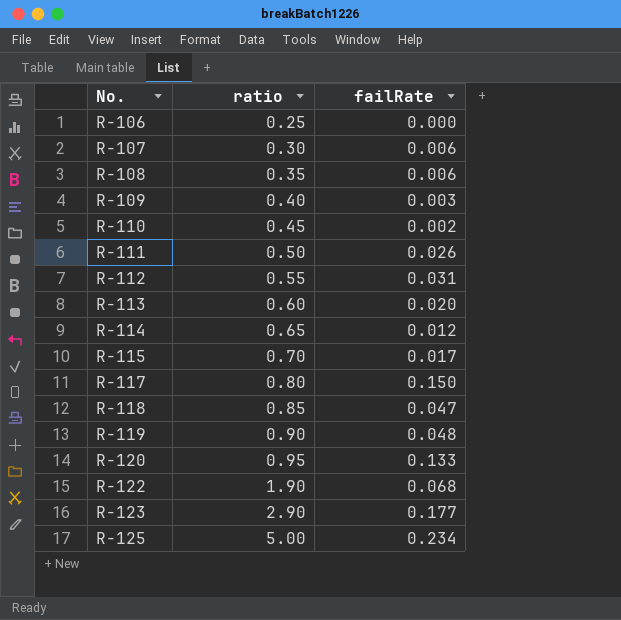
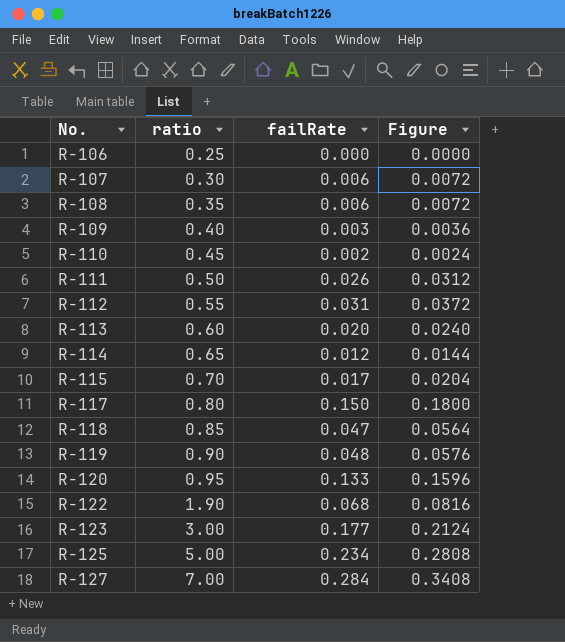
column Figure | formula: none -> [failRate] * 1.2
R-123 | ratio: 2.90 -> 3.00
row R-127: none -> 7.00 | 0.284 | 0.3408

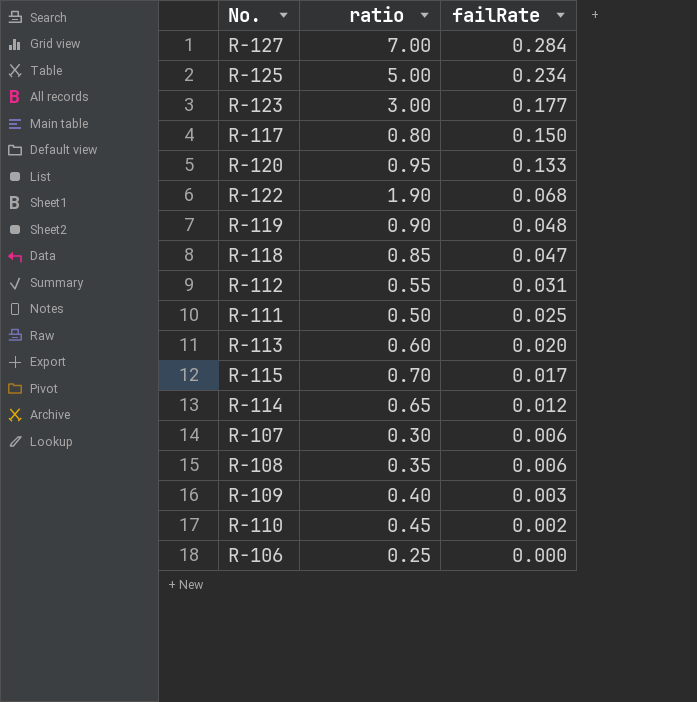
row order: No. ascending -> failRate descending
column Figure | formula: [failRate] * 1.2 -> none
R-111 | failRate: 0.026 -> 0.025

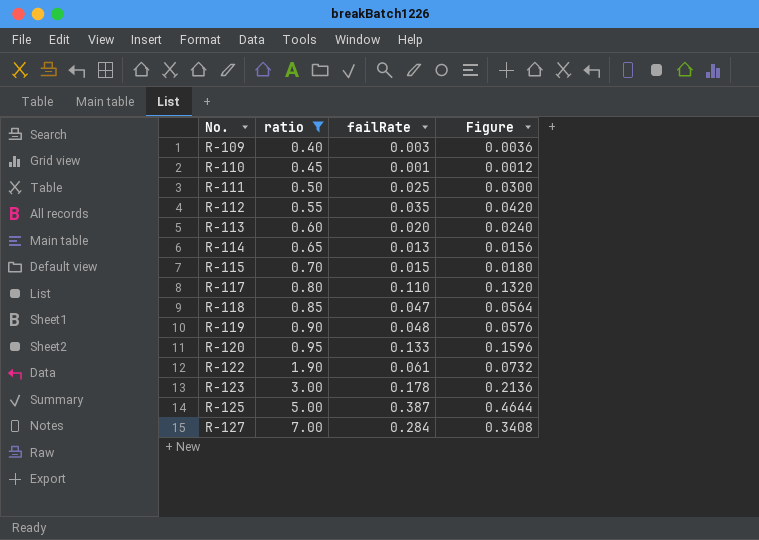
filter: none -> ratio >= 0.40
row order: failRate descending -> No. ascending
column Figure | formula: none -> [failRate] * 1.2
R-110 | failRate: 0.002 -> 0.001
R-112 | failRate: 0.031 -> 0.035
R-114 | failRate: 0.012 -> 0.013
R-115 | failRate: 0.017 -> 0.015
R-117 | failRate: 0.150 -> 0.110
R-122 | failRate: 0.068 -> 0.061
R-123 | failRate: 0.177 -> 0.178
R-125 | failRate: 0.234 -> 0.387

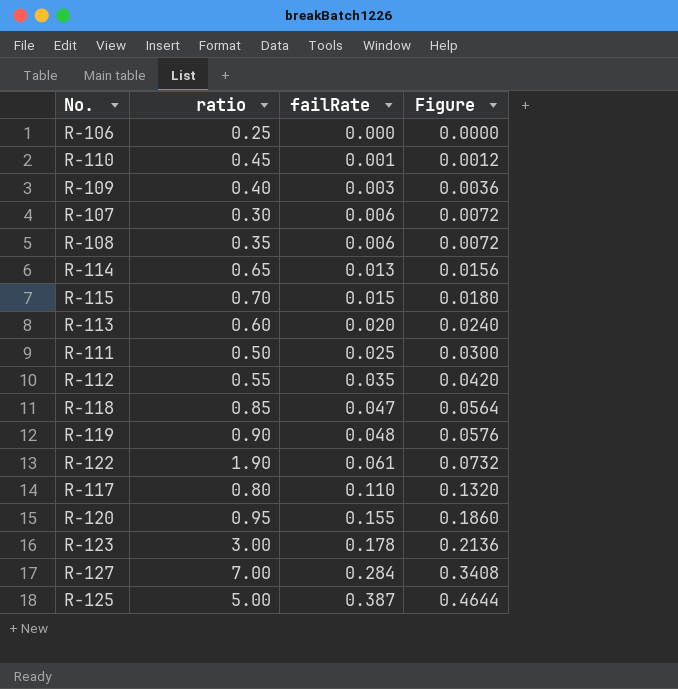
filter: ratio >= 0.40 -> none
row order: No. ascending -> failRate ascending
R-120 | failRate: 0.133 -> 0.155
R-120 | Figure: 0.1596 -> 0.1860

